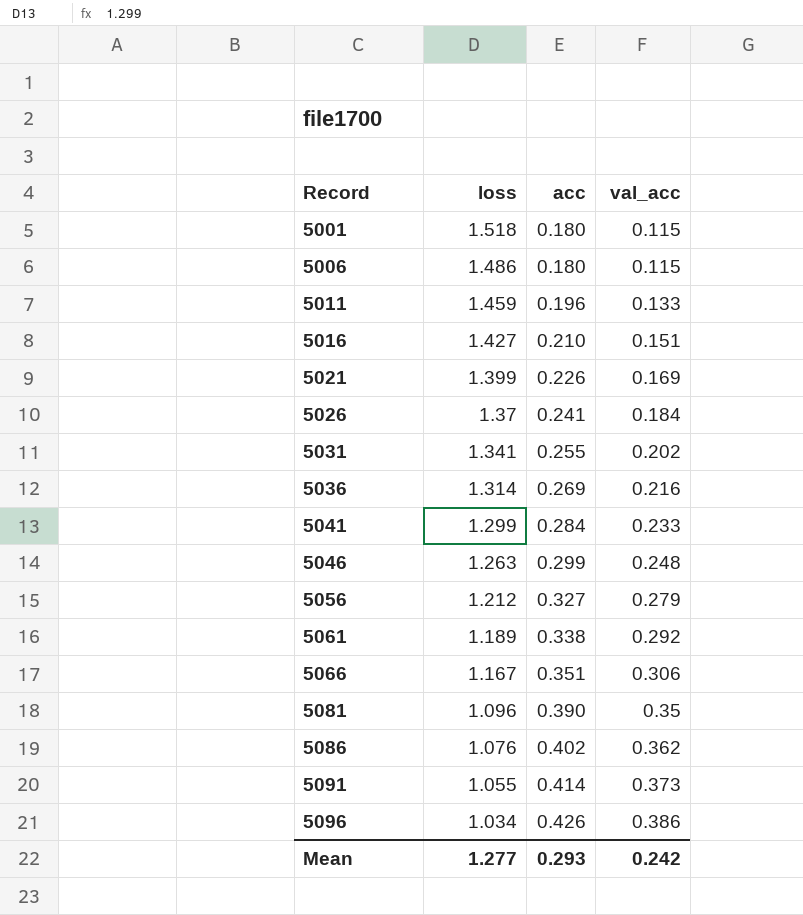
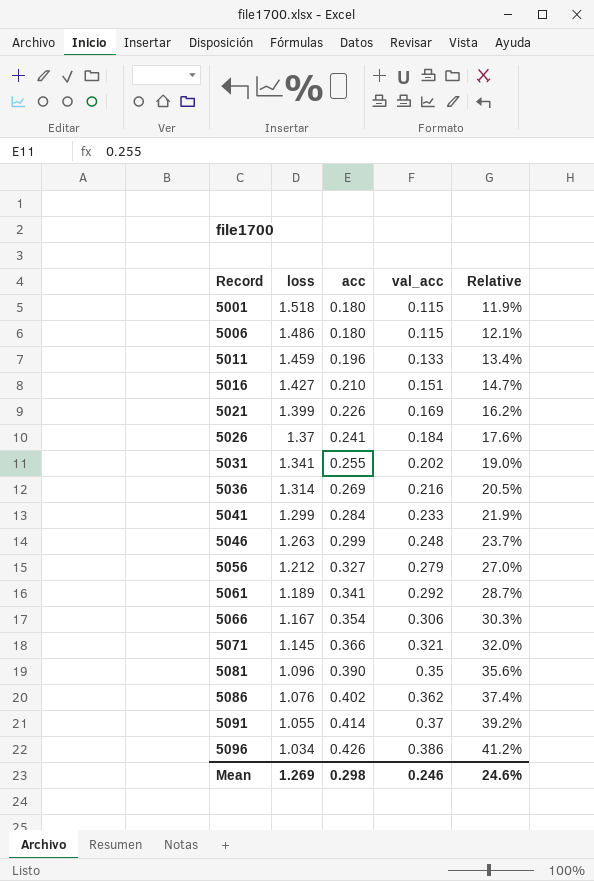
column Relative | formula: none -> [acc] / [loss]
5061 | acc: 0.338 -> 0.341
5066 | acc: 0.351 -> 0.354
row 5071: none -> 1.145 | 0.366 | 0.321 | 32.0%
5091 | val_acc: 0.373 -> 0.37
Mean | loss: 1.277 -> 1.269
Mean | acc: 0.293 -> 0.298
Mean | val_acc: 0.242 -> 0.246

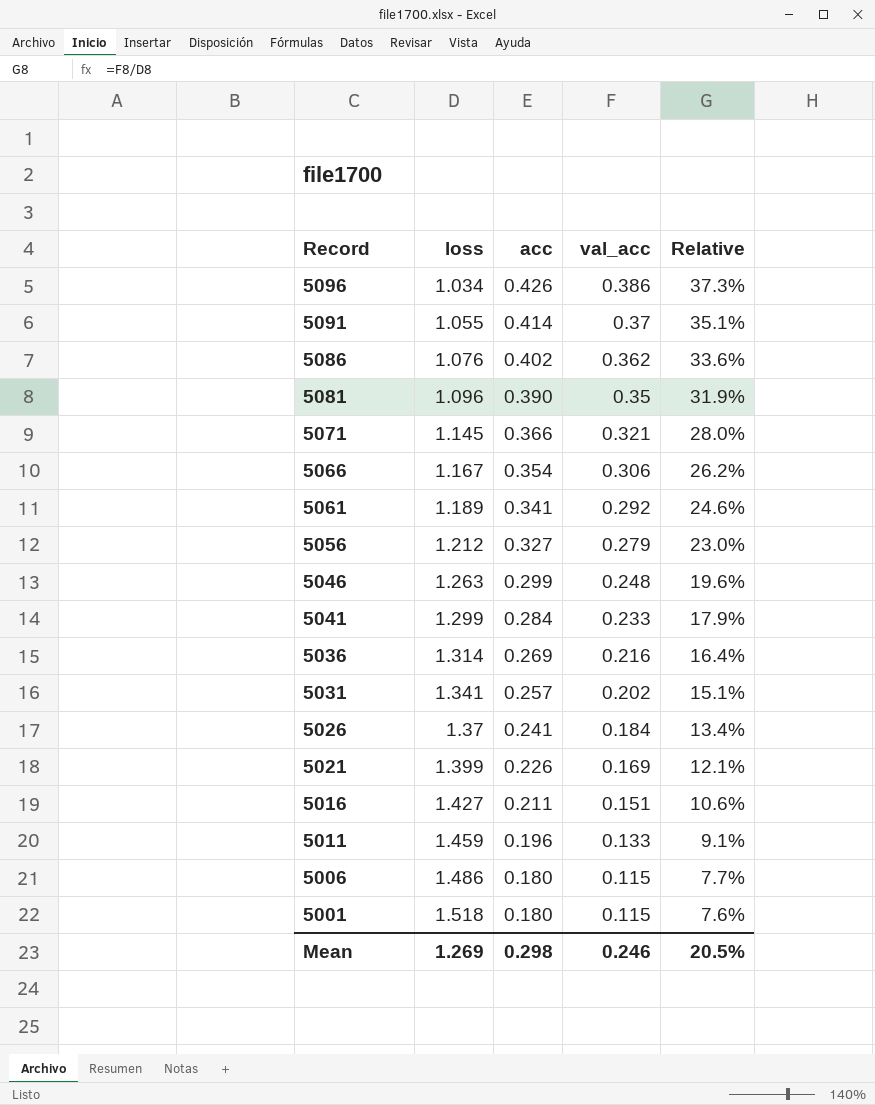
row order: Record ascending -> Record descending
column Relative | formula: [acc] / [loss] -> [val_acc] / [loss]
5031 | acc: 0.255 -> 0.257
5016 | acc: 0.210 -> 0.211
Mean | Relative: 24.6% -> 20.5%

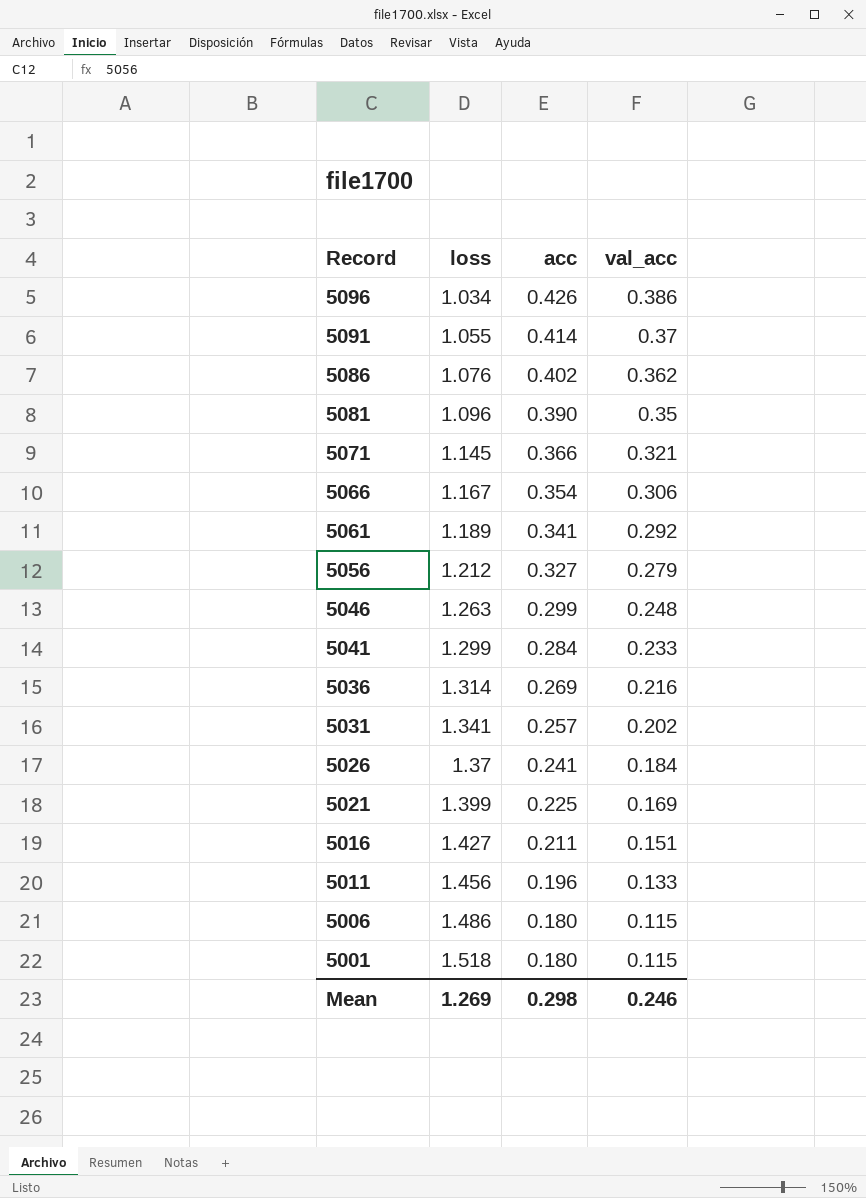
column Relative | formula: [val_acc] / [loss] -> none
5021 | acc: 0.226 -> 0.225
5011 | loss: 1.459 -> 1.456

